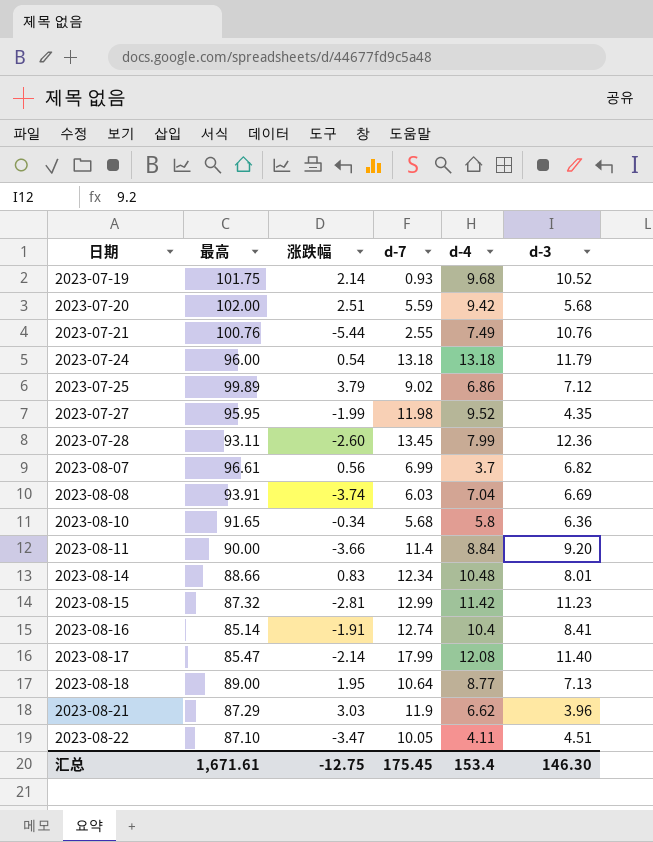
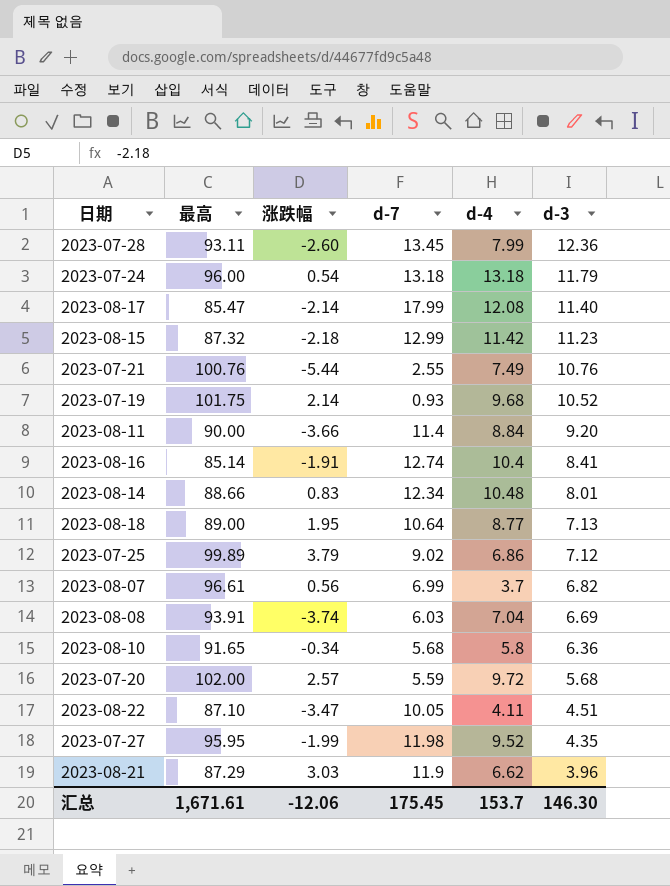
row order: 日期 ascending -> d-3 descending
2023-08-15 | 涨跌幅: -2.81 -> -2.18
2023-07-20 | 涨跌幅: 2.51 -> 2.57
2023-07-20 | d-4: 9.42 -> 9.72
汇总 | 涨跌幅: -12.75 -> -12.06
汇总 | d-4: 153.4 -> 153.7

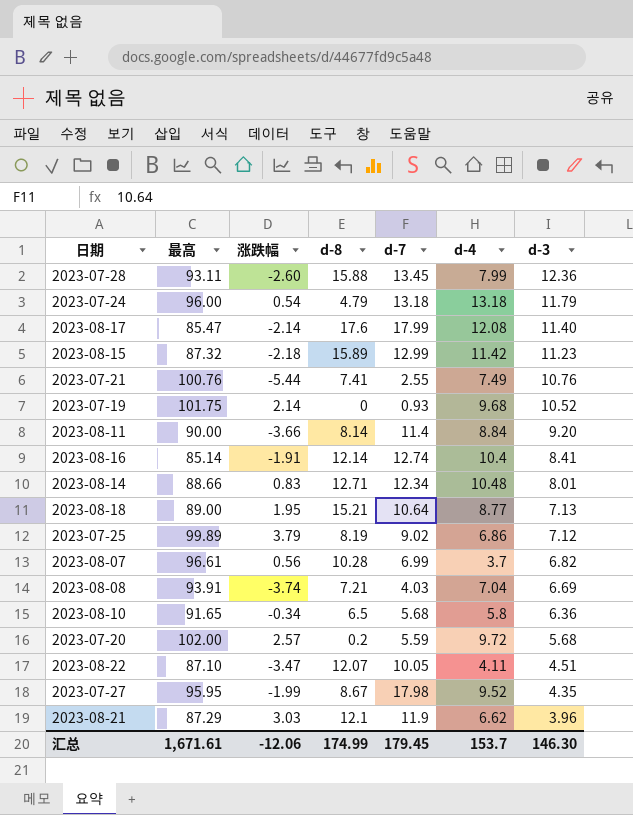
column d-8 | position: none -> 4
2023-08-08 | d-7: 6.03 -> 4.03
2023-07-27 | d-7: 11.98 -> 17.98
汇总 | d-7: 175.45 -> 179.45

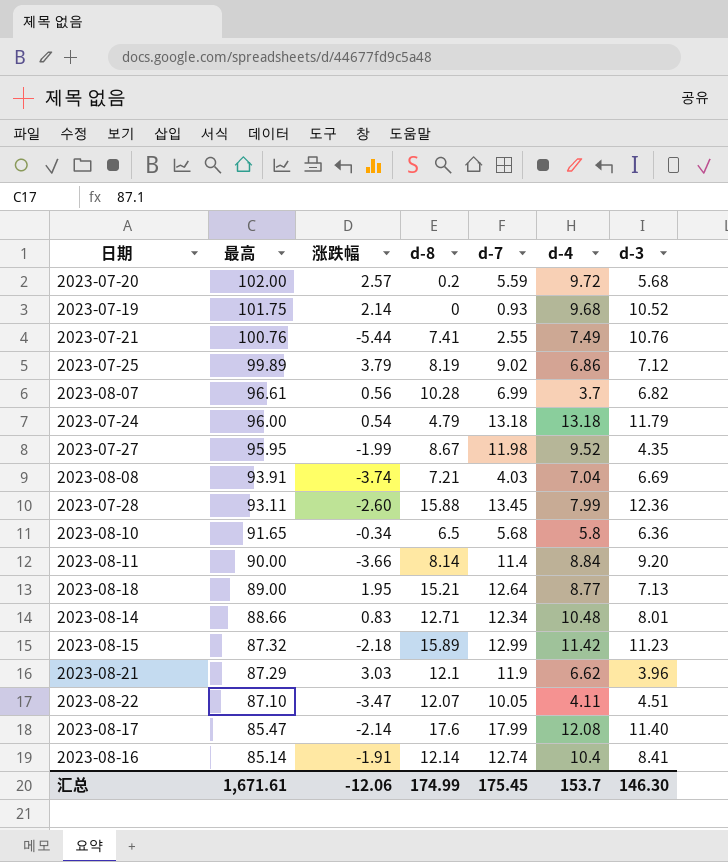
row order: d-3 descending -> 最高 descending
2023-07-27 | d-7: 17.98 -> 11.98
2023-08-18 | d-7: 10.64 -> 12.64
汇总 | d-7: 179.45 -> 175.45

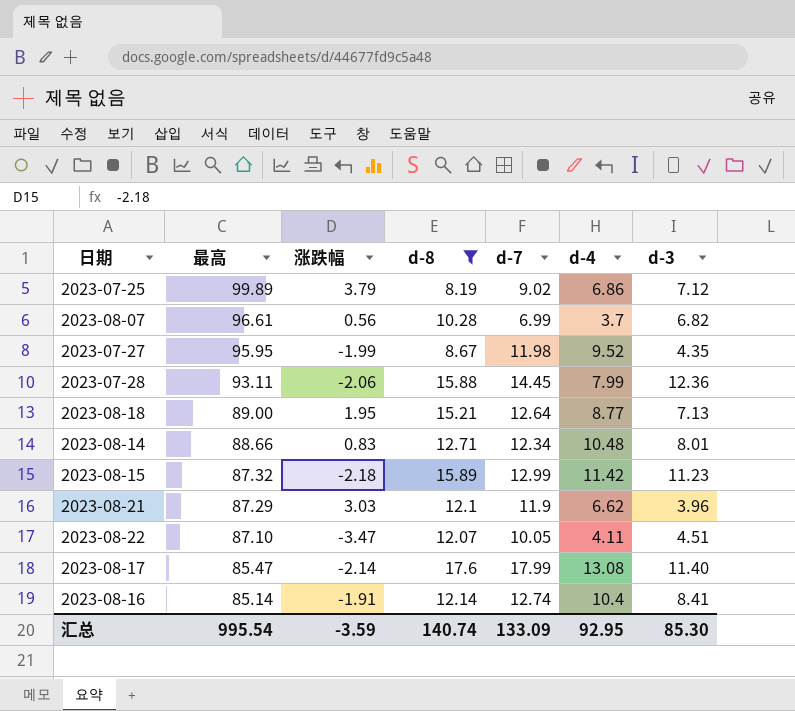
filter: none -> d-8 >= 8.19
2023-07-28 | 涨跌幅: -2.60 -> -2.06
2023-07-28 | d-7: 13.45 -> 14.45
2023-08-17 | d-4: 12.08 -> 13.08
汇总 | 最高: 1,671.61 -> 995.54
汇总 | 涨跌幅: -12.06 -> -3.59
汇总 | d-8: 174.99 -> 140.74
汇总 | d-7: 175.45 -> 133.09
汇总 | d-4: 153.7 -> 92.95
汇总 | d-3: 146.30 -> 85.30

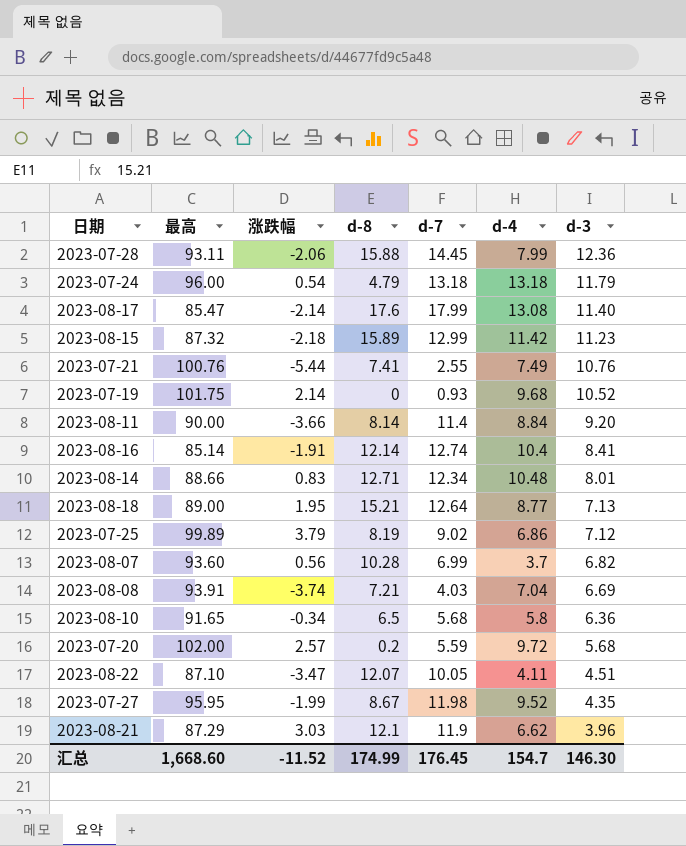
filter: d-8 >= 8.19 -> none
row order: 最高 descending -> d-3 descending
2023-08-07 | 最高: 96.61 -> 93.60
汇总 | 最高: 995.54 -> 1,668.60
汇总 | 涨跌幅: -3.59 -> -11.52
汇总 | d-8: 140.74 -> 174.99
汇总 | d-7: 133.09 -> 176.45
汇总 | d-4: 92.95 -> 154.7
汇总 | d-3: 85.30 -> 146.30

